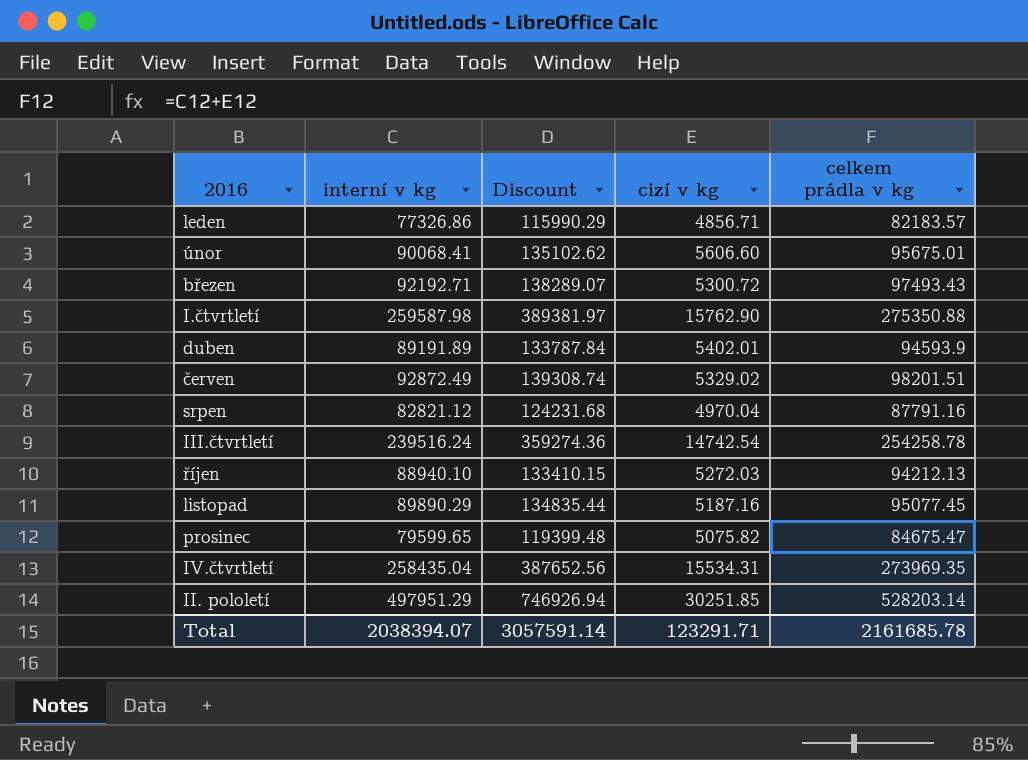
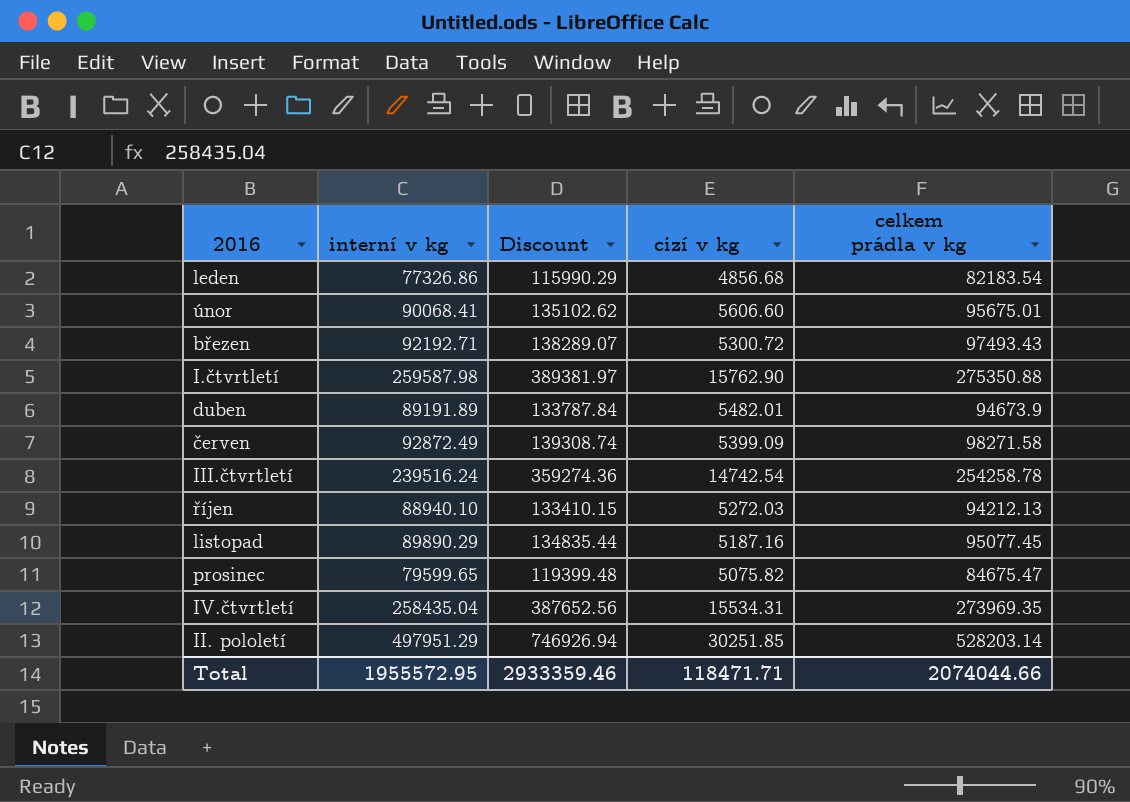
row srpen: 82821.12 | 124231.68 | 4970.04 | 87791.16 -> none
leden | cizí v kg: 4856.71 -> 4856.68
leden | celkem prádla v kg: 82183.57 -> 82183.54
duben | cizí v kg: 5402.01 -> 5482.01
duben | celkem prádla v kg: 94593.9 -> 94673.9
červen | cizí v kg: 5329.02 -> 5399.09
červen | celkem prádla v kg: 98201.51 -> 98271.58
Total | interní v kg: 2038394.07 -> 1955572.95
Total | Discount: 3057591.14 -> 2933359.46
Total | cizí v kg: 123291.71 -> 118471.71
Total | celkem prádla v kg: 2161685.78 -> 2074044.66

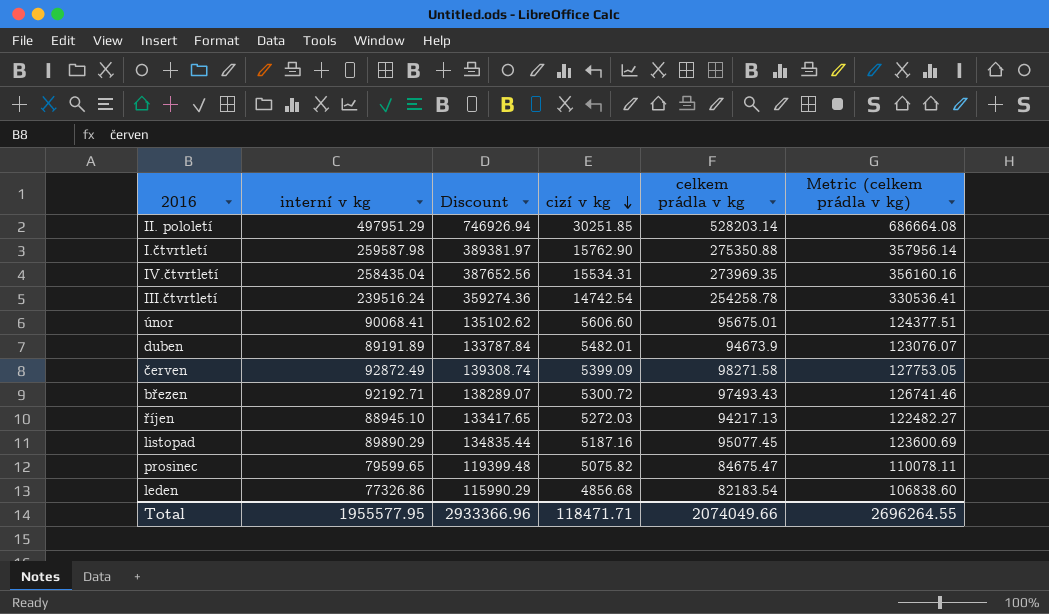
row order: none -> cizí v kg descending
column Metric (celkem prádla v kg) | formula: none -> [celkem prádla v kg] * 1.3
říjen | interní v kg: 88940.10 -> 88945.10
říjen | Discount: 133410.15 -> 133417.65
říjen | celkem prádla v kg: 94212.13 -> 94217.13
Total | interní v kg: 1955572.95 -> 1955577.95
Total | Discount: 2933359.46 -> 2933366.96
Total | celkem prádla v kg: 2074044.66 -> 2074049.66

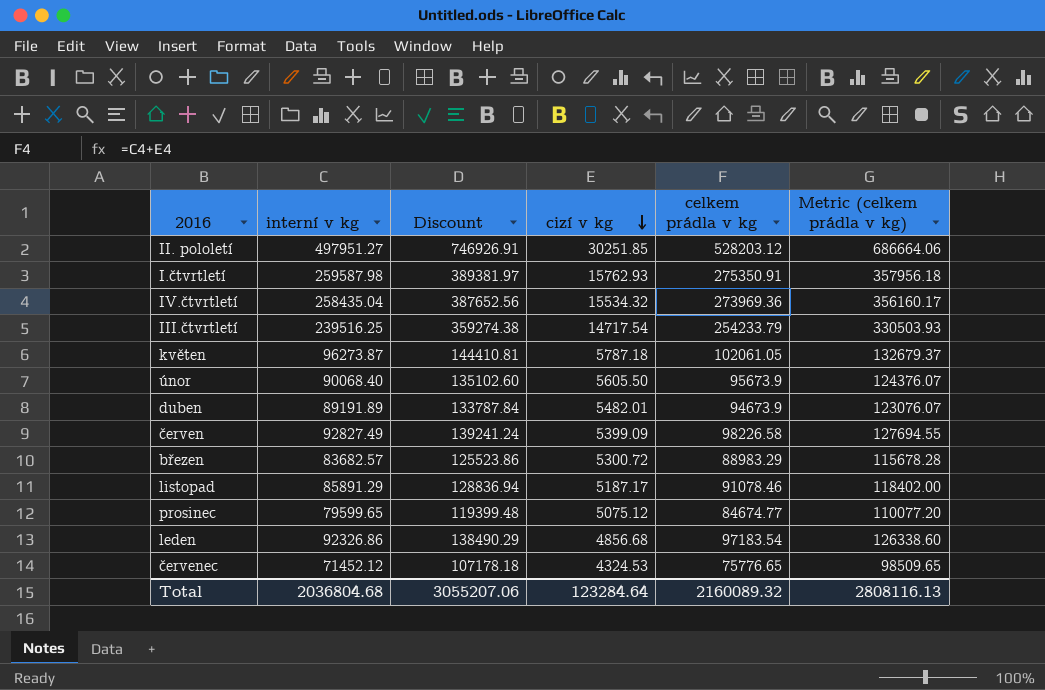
row říjen: 88945.10 | 133417.65 | 5272.03 | 94217.13 | 122482.27 -> none
II. pololetí | interní v kg: 497951.29 -> 497951.27
II. pololetí | Discount: 746926.94 -> 746926.91
II. pololetí | celkem prádla v kg: 528203.14 -> 528203.12
II. pololetí | Metric (celkem prádla v kg): 686664.08 -> 686664.06
I.čtvrtletí | cizí v kg: 15762.90 -> 15762.93
I.čtvrtletí | celkem prádla v kg: 275350.88 -> 275350.91
I.čtvrtletí | Metric (celkem prádla v kg): 357956.14 -> 357956.18
IV.čtvrtletí | cizí v kg: 15534.31 -> 15534.32
IV.čtvrtletí | celkem prádla v kg: 273969.35 -> 273969.36
IV.čtvrtletí | Metric (celkem prádla v kg): 356160.16 -> 356160.17
III.čtvrtletí | interní v kg: 239516.24 -> 239516.25
III.čtvrtletí | Discount: 359274.36 -> 359274.38
III.čtvrtletí | cizí v kg: 14742.54 -> 14717.54
III.čtvrtletí | celkem prádla v kg: 254258.78 -> 254233.79
III.čtvrtletí | Metric (celkem prádla v kg): 330536.41 -> 330503.93
row květen: none -> 96273.87 | 144410.81 | 5787.18 | 102061.05 | 132679.37
únor | interní v kg: 90068.41 -> 90068.40
únor | Discount: 135102.62 -> 135102.60
únor | cizí v kg: 5606.60 -> 5605.50
únor | celkem prádla v kg: 95675.01 -> 95673.9
únor | Metric (celkem prádla v kg): 124377.51 -> 124376.07
červen | interní v kg: 92872.49 -> 92827.49
červen | Discount: 139308.74 -> 139241.24
červen | celkem prádla v kg: 98271.58 -> 98226.58
červen | Metric (celkem prádla v kg): 127753.05 -> 127694.55
březen | interní v kg: 92192.71 -> 83682.57
březen | Discount: 138289.07 -> 125523.86
březen | celkem prádla v kg: 97493.43 -> 88983.29
březen | Metric (celkem prádla v kg): 126741.46 -> 115678.28
listopad | interní v kg: 89890.29 -> 85891.29
listopad | Discount: 134835.44 -> 128836.94
listopad | cizí v kg: 5187.16 -> 5187.17
listopad | celkem prádla v kg: 95077.45 -> 91078.46
listopad | Metric (celkem prádla v kg): 123600.69 -> 118402.00
prosinec | cizí v kg: 5075.82 -> 5075.12
prosinec | celkem prádla v kg: 84675.47 -> 84674.77
prosinec | Metric (celkem prádla v kg): 110078.11 -> 110077.20
leden | interní v kg: 77326.86 -> 92326.86
leden | Discount: 115990.29 -> 138490.29
leden | celkem prádla v kg: 82183.54 -> 97183.54
leden | Metric (celkem prádla v kg): 106838.60 -> 126338.60
row červenec: none -> 71452.12 | 107178.18 | 4324.53 | 75776.65 | 98509.65
Total | interní v kg: 1955577.95 -> 2036804.68
Total | Discount: 2933366.96 -> 3055207.06
Total | cizí v kg: 118471.71 -> 123284.64
Total | celkem prádla v kg: 2074049.66 -> 2160089.32
Total | Metric (celkem prádla v kg): 2696264.55 -> 2808116.13

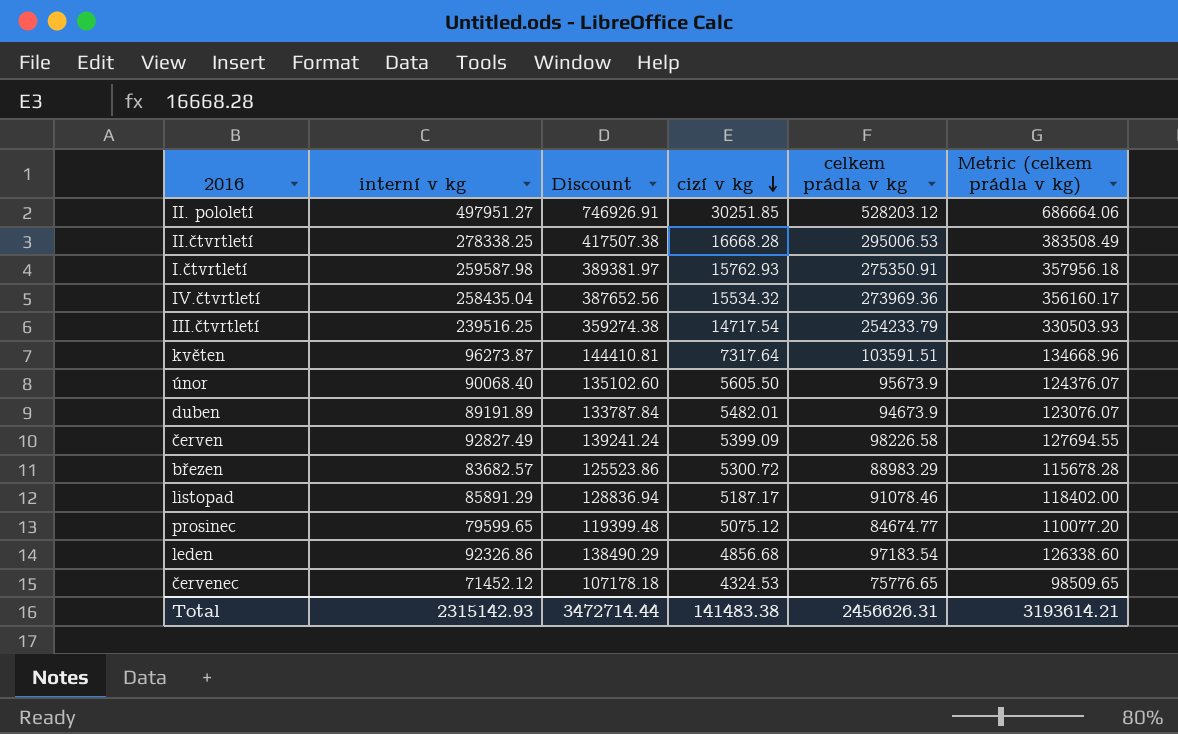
row II.čtvrtletí: none -> 278338.25 | 417507.38 | 16668.28 | 295006.53 | 383508.49
květen | cizí v kg: 5787.18 -> 7317.64
květen | celkem prádla v kg: 102061.05 -> 103591.51
květen | Metric (celkem prádla v kg): 132679.37 -> 134668.96
Total | interní v kg: 2036804.68 -> 2315142.93
Total | Discount: 3055207.06 -> 3472714.44
Total | cizí v kg: 123284.64 -> 141483.38
Total | celkem prádla v kg: 2160089.32 -> 2456626.31
Total | Metric (celkem prádla v kg): 2808116.13 -> 3193614.21

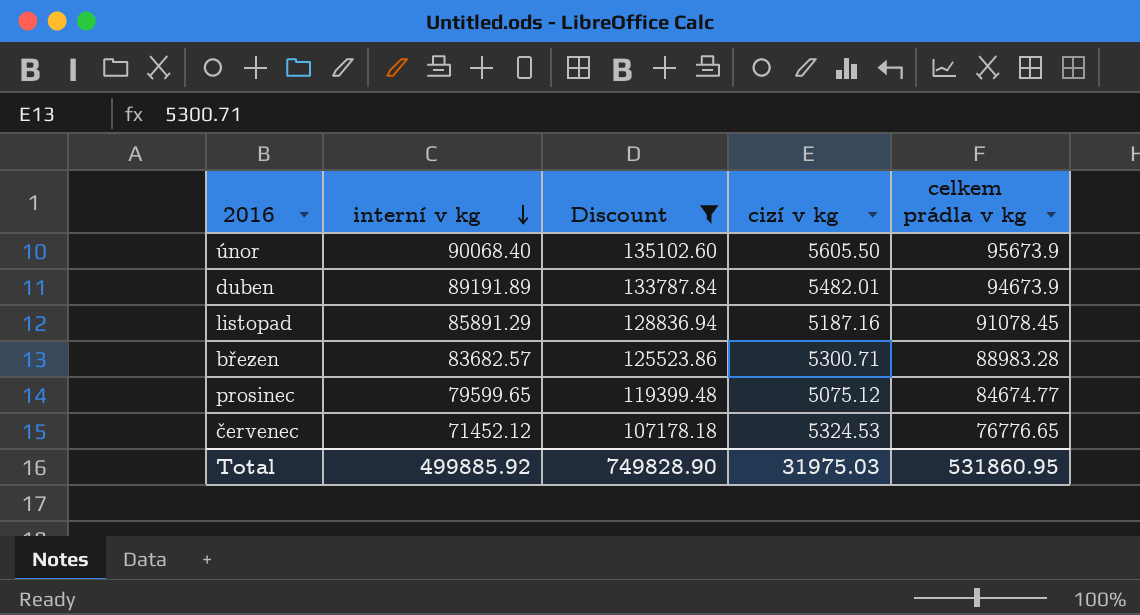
filter: none -> Discount <= 135102.60
row order: cizí v kg descending -> interní v kg descending
column Metric (celkem prádla v kg) | formula: [celkem prádla v kg] * 1.3 -> none
listopad | cizí v kg: 5187.17 -> 5187.16
listopad | celkem prádla v kg: 91078.46 -> 91078.45
březen | cizí v kg: 5300.72 -> 5300.71
březen | celkem prádla v kg: 88983.29 -> 88983.28
červenec | cizí v kg: 4324.53 -> 5324.53
červenec | celkem prádla v kg: 75776.65 -> 76776.65
Total | interní v kg: 2315142.93 -> 499885.92
Total | Discount: 3472714.44 -> 749828.90
Total | cizí v kg: 141483.38 -> 31975.03
Total | celkem prádla v kg: 2456626.31 -> 531860.95

